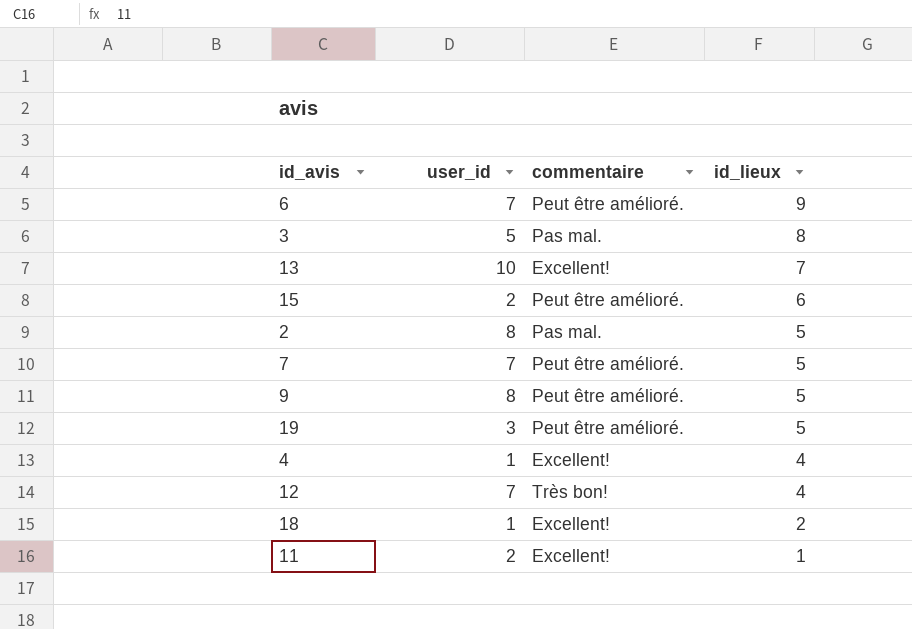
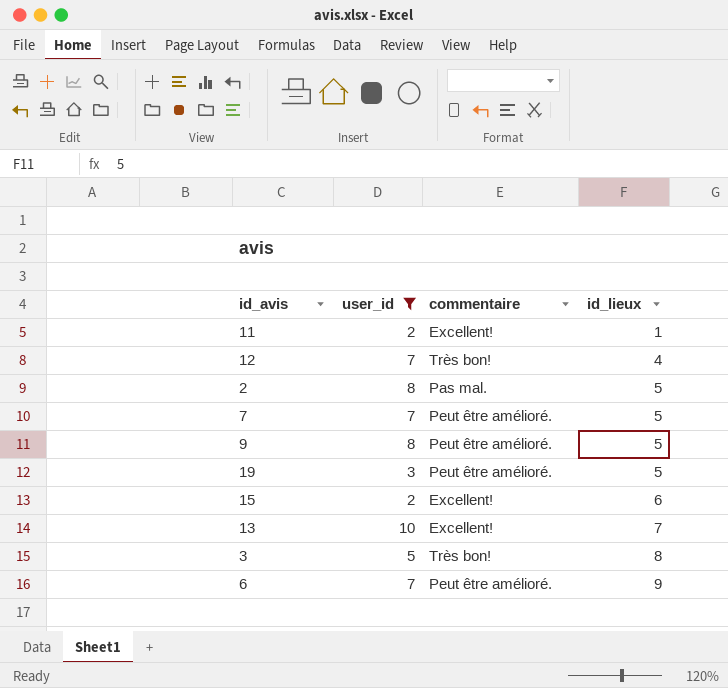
filter: none -> user_id != 1
row order: id_lieux descending -> id_lieux ascending
15 | commentaire: Peut être amélioré. -> Excellent!
3 | commentaire: Pas mal. -> Très bon!

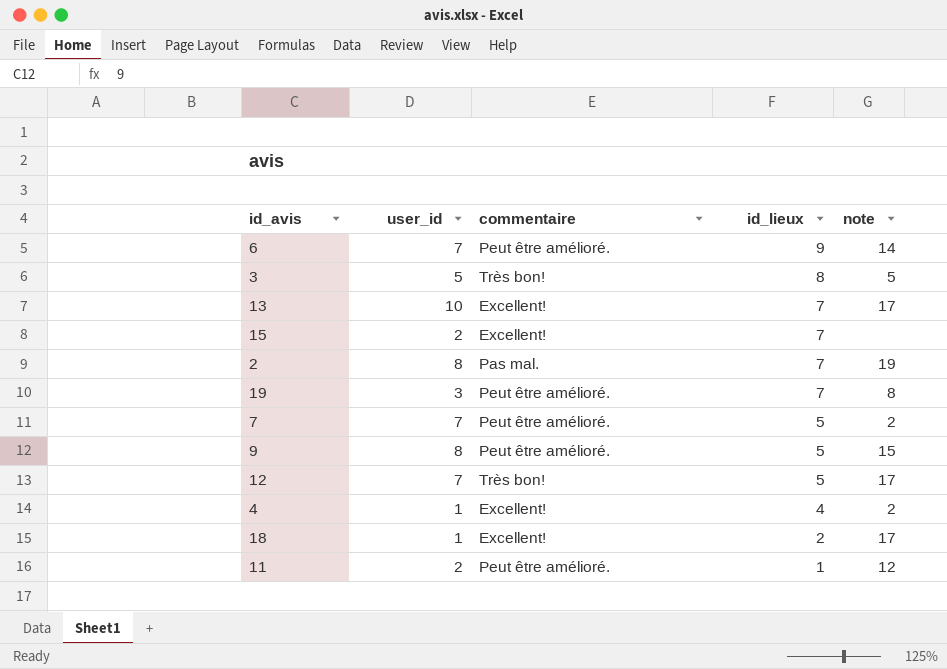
filter: user_id != 1 -> none
row order: id_lieux ascending -> id_lieux descending
column note | position: none -> 5
15 | id_lieux: 6 -> 7
2 | id_lieux: 5 -> 7
19 | id_lieux: 5 -> 7
12 | id_lieux: 4 -> 5
11 | commentaire: Excellent! -> Peut être amélioré.

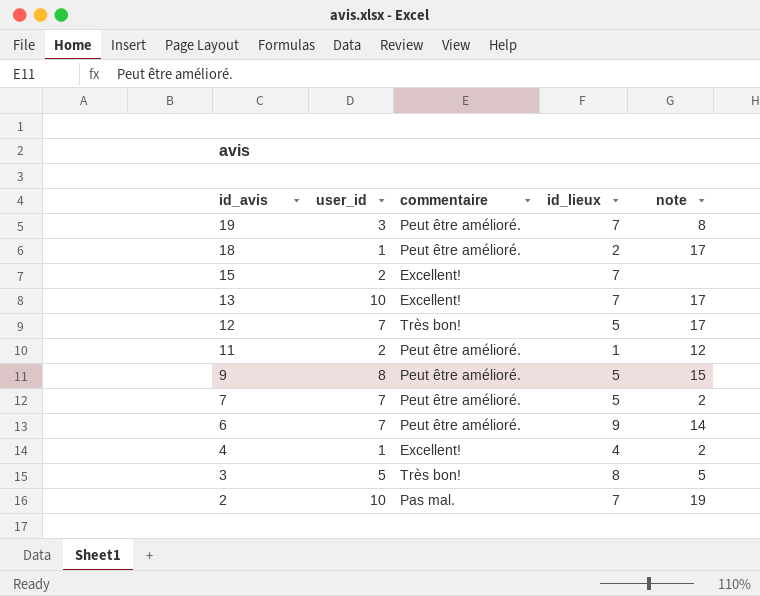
row order: id_lieux descending -> id_avis descending
18 | commentaire: Excellent! -> Peut être amélioré.
2 | user_id: 8 -> 10

